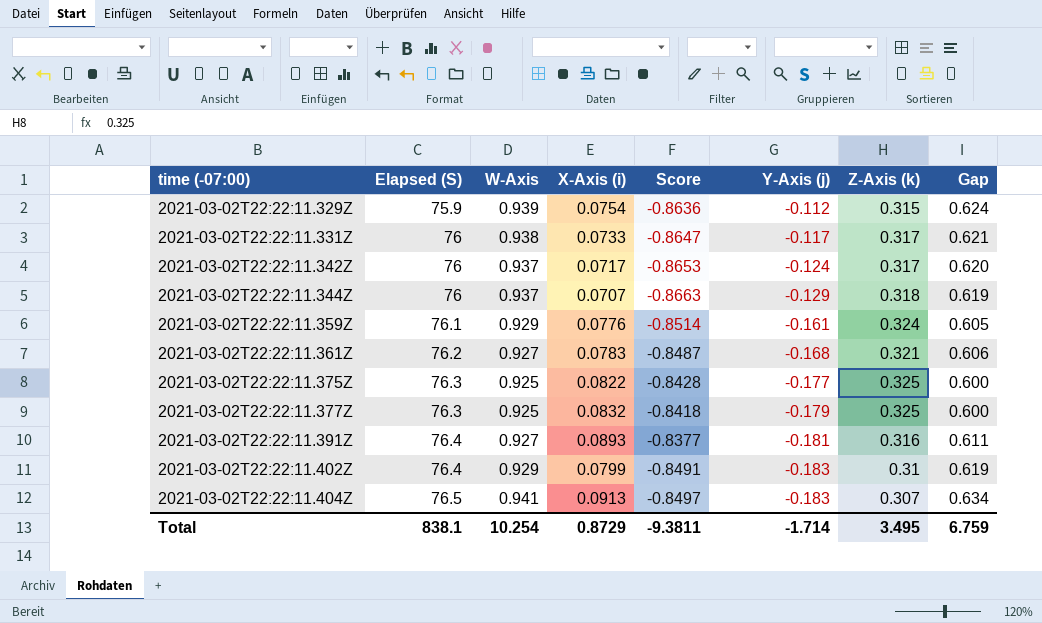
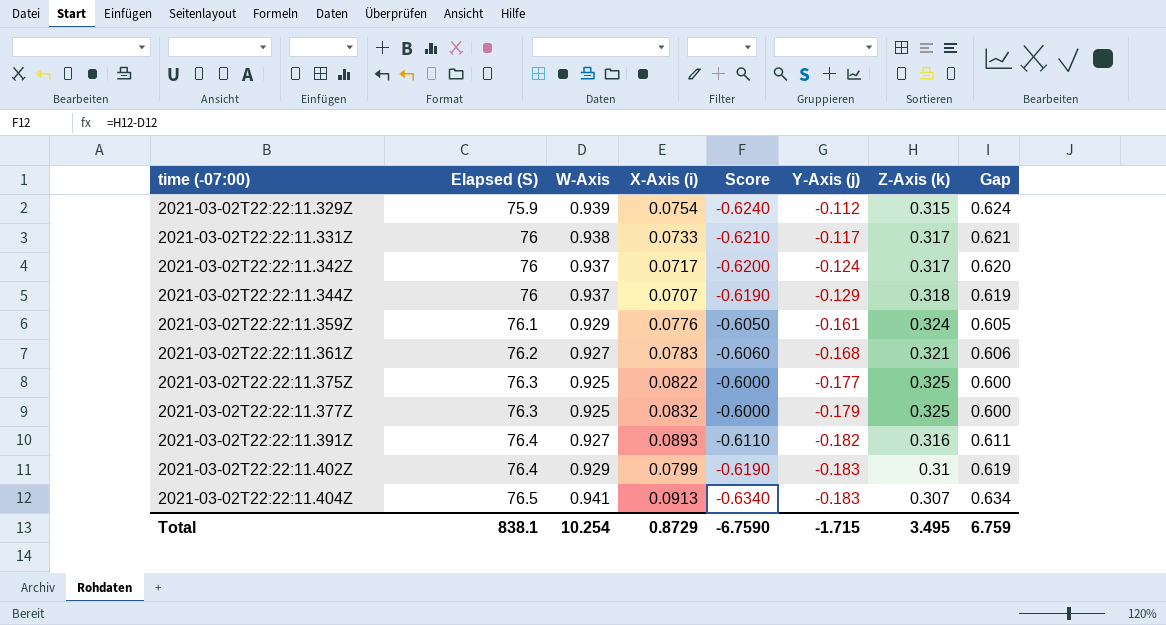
column Score | formula: [X-Axis (i)] - [W-Axis] -> [Z-Axis (k)] - [W-Axis]
2021-03-02T22:22:11.391Z | Y-Axis (j): -0.181 -> -0.182
Total | Score: -9.3811 -> -6.7590
Total | Y-Axis (j): -1.714 -> -1.715

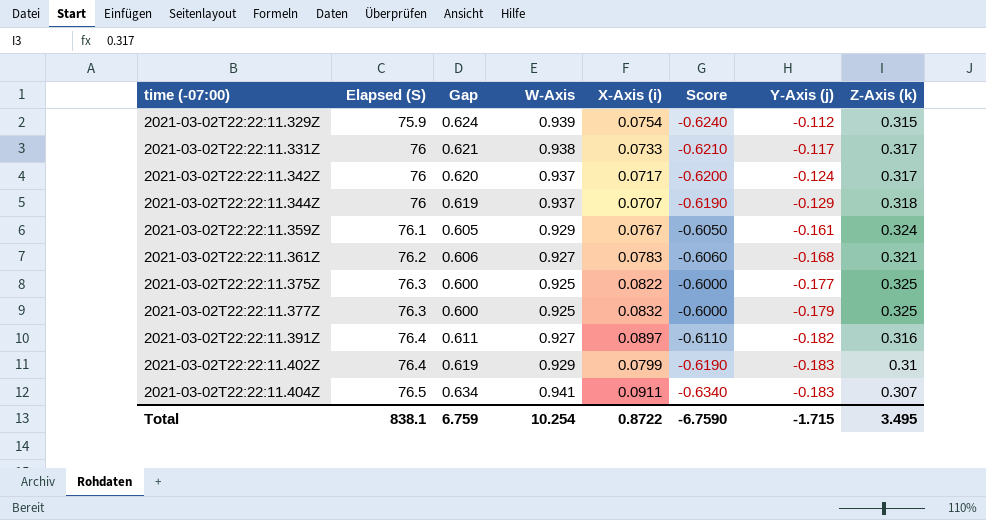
column Gap | position: 8 -> 3
2021-03-02T22:22:11.359Z | X-Axis (i): 0.0776 -> 0.0767
2021-03-02T22:22:11.391Z | X-Axis (i): 0.0893 -> 0.0897
2021-03-02T22:22:11.404Z | X-Axis (i): 0.0913 -> 0.0911
Total | X-Axis (i): 0.8729 -> 0.8722

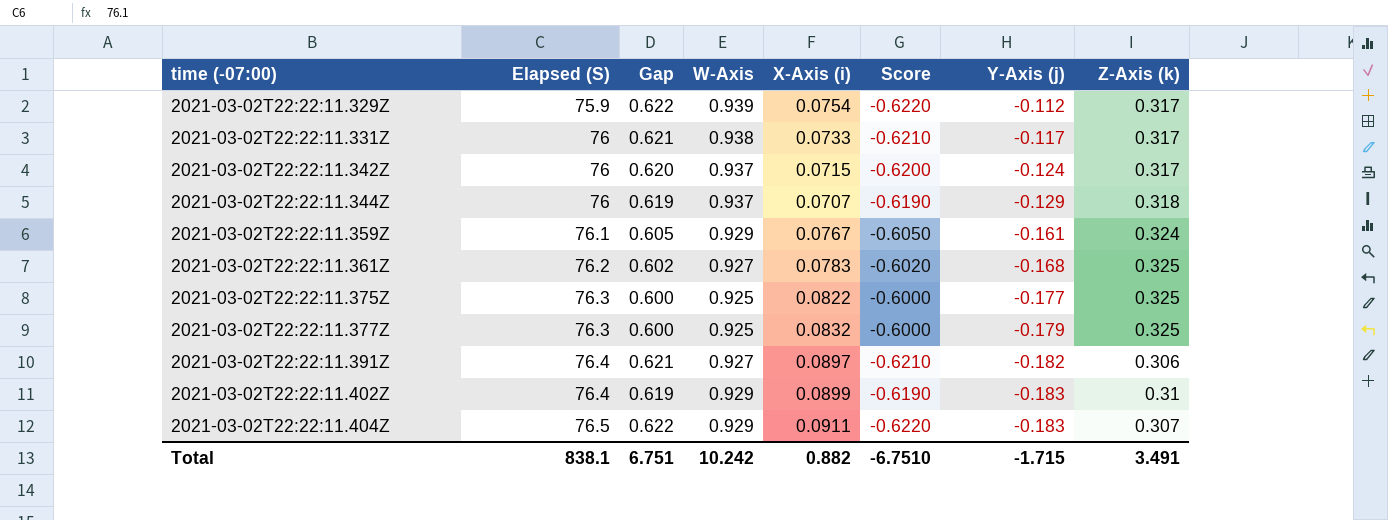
2021-03-02T22:22:11.329Z | Gap: 0.624 -> 0.622
2021-03-02T22:22:11.329Z | Score: -0.6240 -> -0.6220
2021-03-02T22:22:11.329Z | Z-Axis (k): 0.315 -> 0.317
2021-03-02T22:22:11.342Z | X-Axis (i): 0.0717 -> 0.0715
2021-03-02T22:22:11.361Z | Gap: 0.606 -> 0.602
2021-03-02T22:22:11.361Z | Score: -0.6060 -> -0.6020
2021-03-02T22:22:11.361Z | Z-Axis (k): 0.321 -> 0.325
2021-03-02T22:22:11.391Z | Gap: 0.611 -> 0.621
2021-03-02T22:22:11.391Z | Score: -0.6110 -> -0.6210
2021-03-02T22:22:11.391Z | Z-Axis (k): 0.316 -> 0.306
2021-03-02T22:22:11.402Z | X-Axis (i): 0.0799 -> 0.0899
2021-03-02T22:22:11.404Z | Gap: 0.634 -> 0.622
2021-03-02T22:22:11.404Z | W-Axis: 0.941 -> 0.929
2021-03-02T22:22:11.404Z | Score: -0.6340 -> -0.6220
Total | Gap: 6.759 -> 6.751
Total | W-Axis: 10.254 -> 10.242
Total | X-Axis (i): 0.8722 -> 0.882
Total | Score: -6.7590 -> -6.7510
Total | Z-Axis (k): 3.495 -> 3.491

